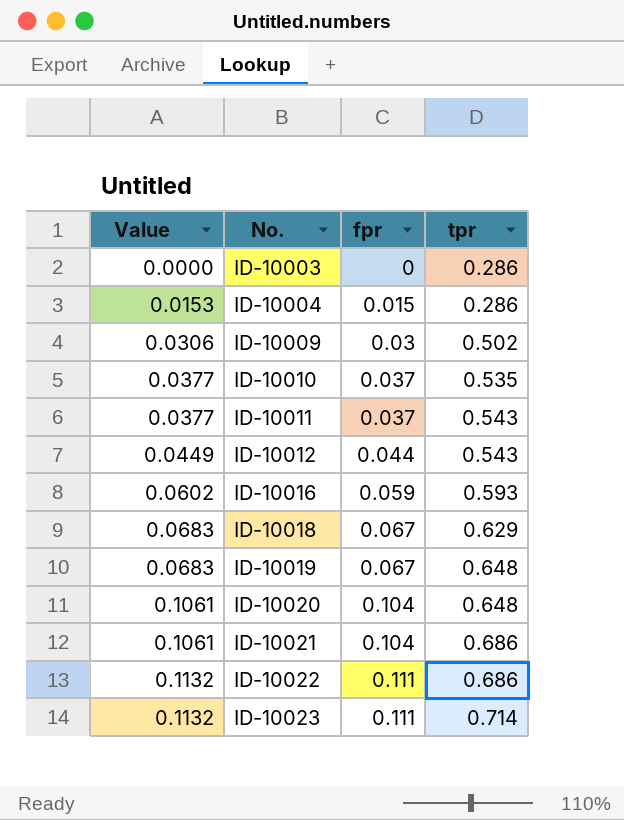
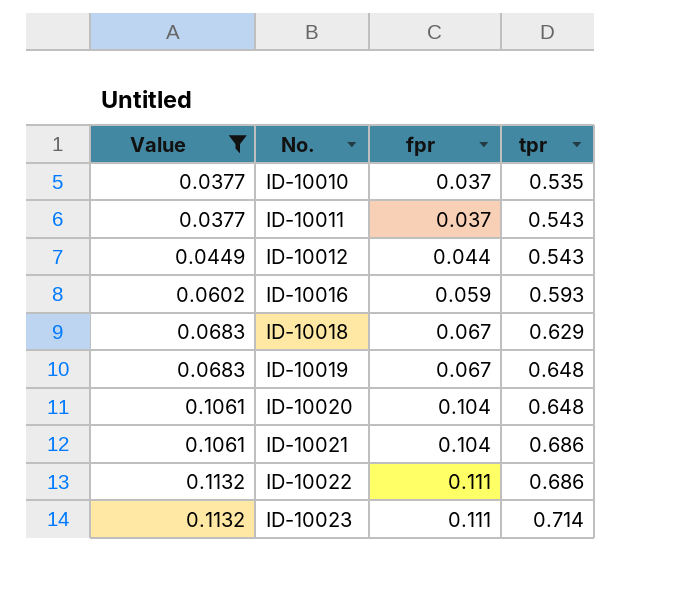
filter: none -> Value >= 0.0377

